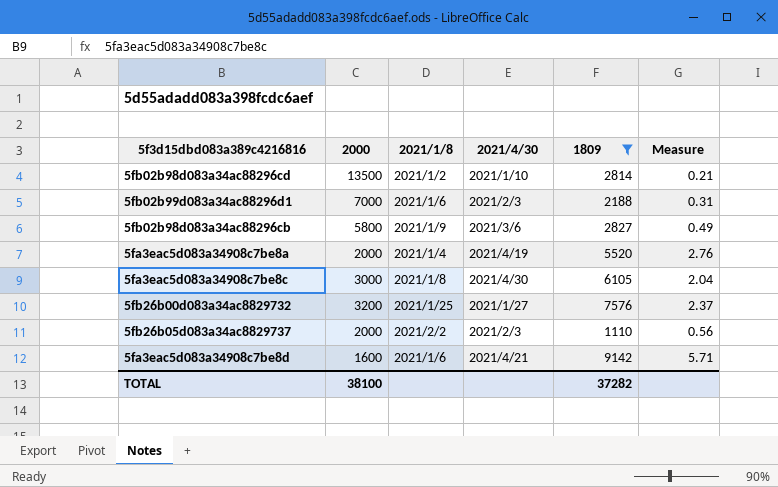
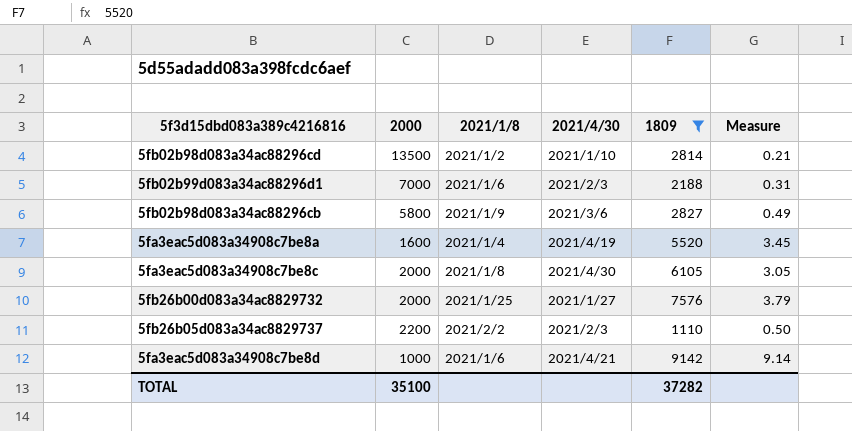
5fa3eac5d083a34908c7be8a | 2000: 2000 -> 1600
5fa3eac5d083a34908c7be8a | Measure: 2.76 -> 3.45
5fa3eac5d083a34908c7be8c | 2000: 3000 -> 2000
5fa3eac5d083a34908c7be8c | Measure: 2.04 -> 3.05
5fb26b00d083a34ac8829732 | 2000: 3200 -> 2000
5fb26b00d083a34ac8829732 | Measure: 2.37 -> 3.79
5fb26b05d083a34ac8829737 | 2000: 2000 -> 2200
5fb26b05d083a34ac8829737 | Measure: 0.56 -> 0.50
5fa3eac5d083a34908c7be8d | 2000: 1600 -> 1000
5fa3eac5d083a34908c7be8d | Measure: 5.71 -> 9.14
TOTAL | 2000: 38100 -> 35100

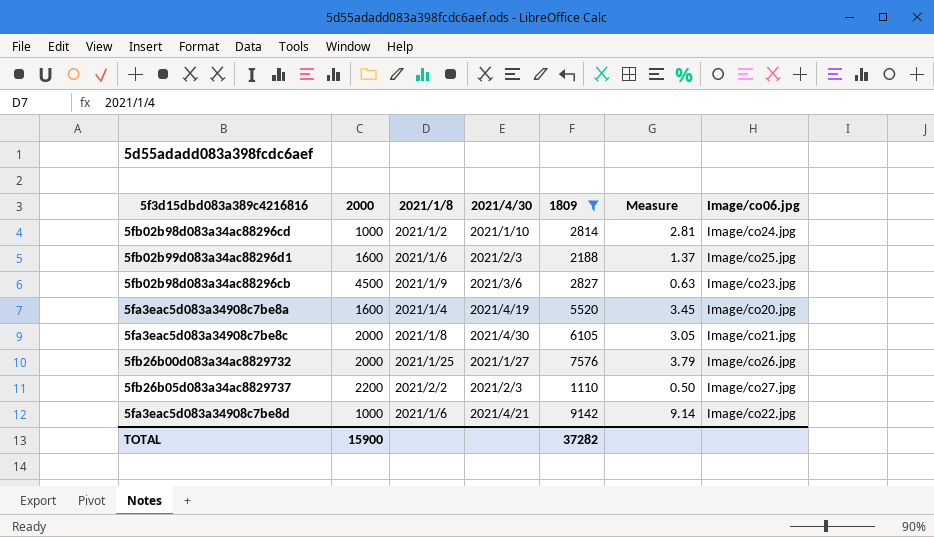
column Image/co06.jpg | position: none -> 7
5fb02b98d083a34ac88296cd | 2000: 13500 -> 1000
5fb02b98d083a34ac88296cd | Measure: 0.21 -> 2.81
5fb02b99d083a34ac88296d1 | 2000: 7000 -> 1600
5fb02b99d083a34ac88296d1 | Measure: 0.31 -> 1.37
5fb02b98d083a34ac88296cb | 2000: 5800 -> 4500
5fb02b98d083a34ac88296cb | Measure: 0.49 -> 0.63
TOTAL | 2000: 35100 -> 15900

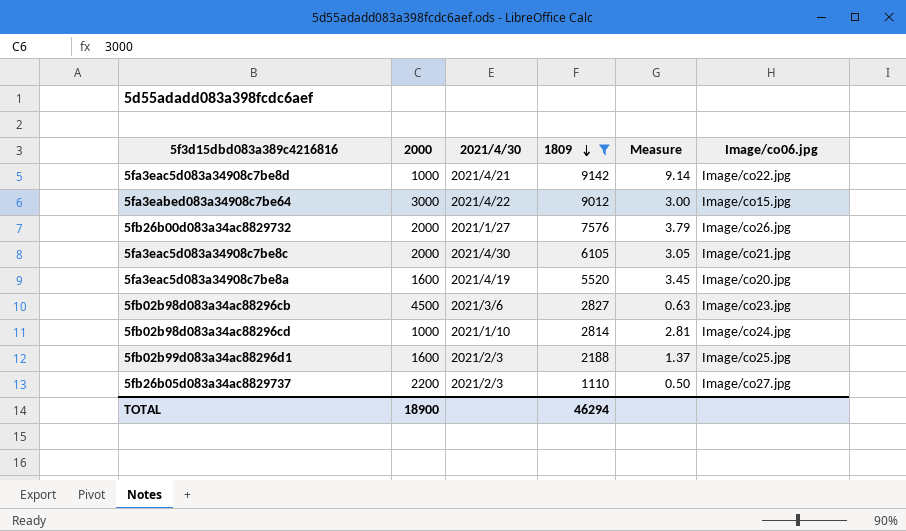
row order: none -> 1809 descending
column 2021/1/8 | position: 3 -> none
row 5fa3eabed083a34908c7be64: none -> 3000 | 2021/4/22 | 9012 | 3.00 | Image/co15.jpg
TOTAL | 2000: 15900 -> 18900
TOTAL | 1809: 37282 -> 46294

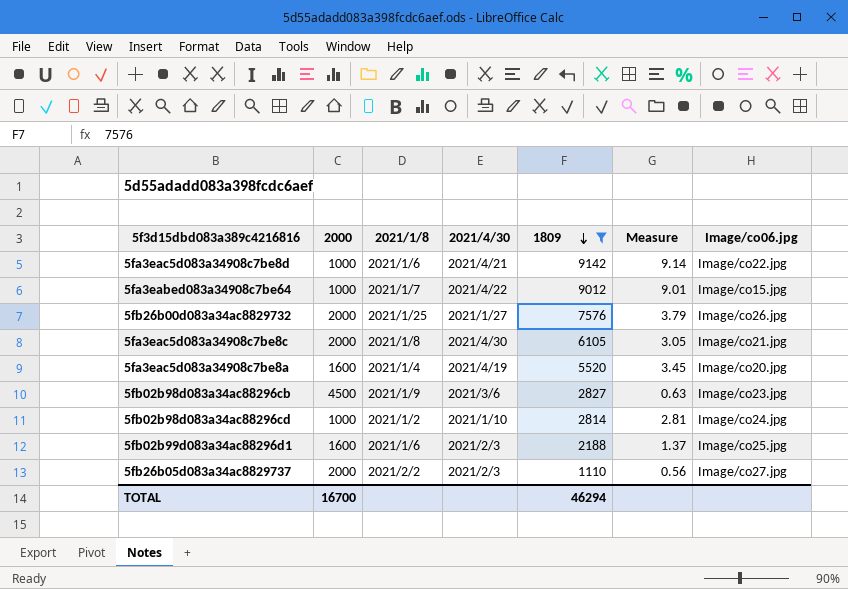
column 2021/1/8 | position: none -> 3
5fa3eabed083a34908c7be64 | 2000: 3000 -> 1000
5fa3eabed083a34908c7be64 | Measure: 3.00 -> 9.01
5fb26b05d083a34ac8829737 | 2000: 2200 -> 2000
5fb26b05d083a34ac8829737 | Measure: 0.50 -> 0.56
TOTAL | 2000: 18900 -> 16700

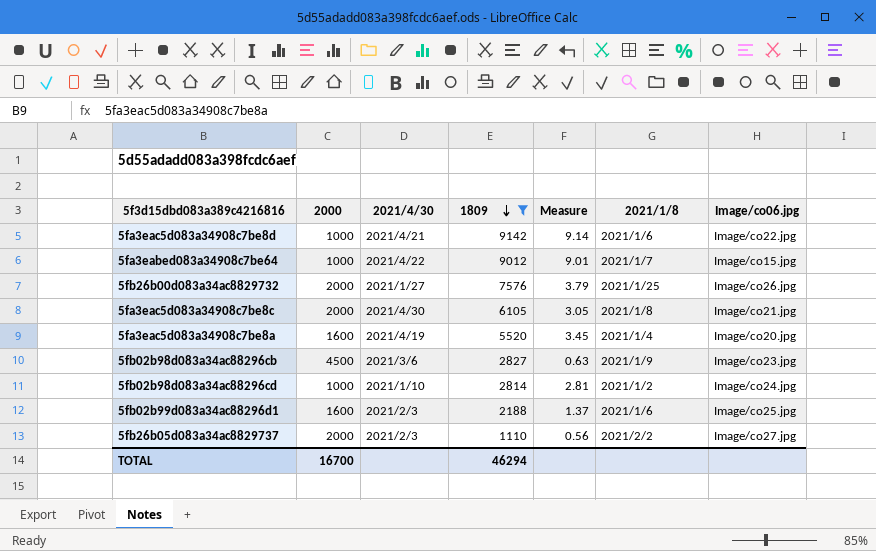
column 2021/1/8 | position: 3 -> 6

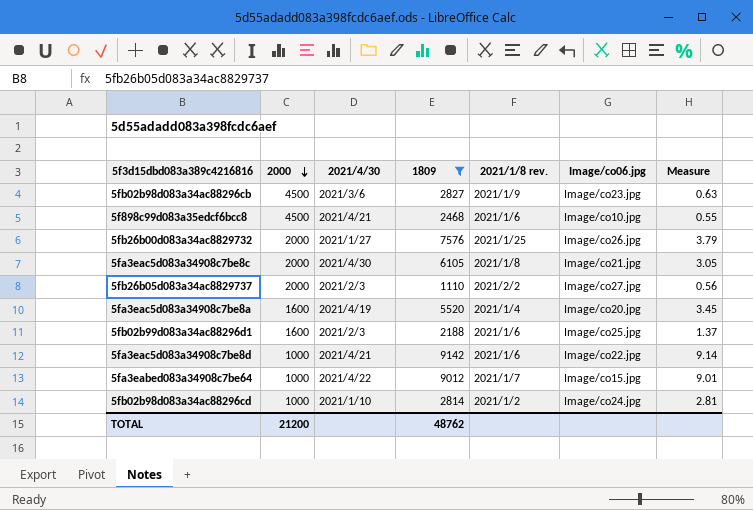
row order: 1809 descending -> 2000 descending
column name: 2021/1/8 -> 2021/1/8 rev.
column Measure | position: 5 -> 7
row 5f898c99d083a35edcf6bcc8: none -> 4500 | 2021/4/21 | 2468 | 2021/1/6 | Image/co10.jpg | 0.55
TOTAL | 2000: 16700 -> 21200
TOTAL | 1809: 46294 -> 48762

